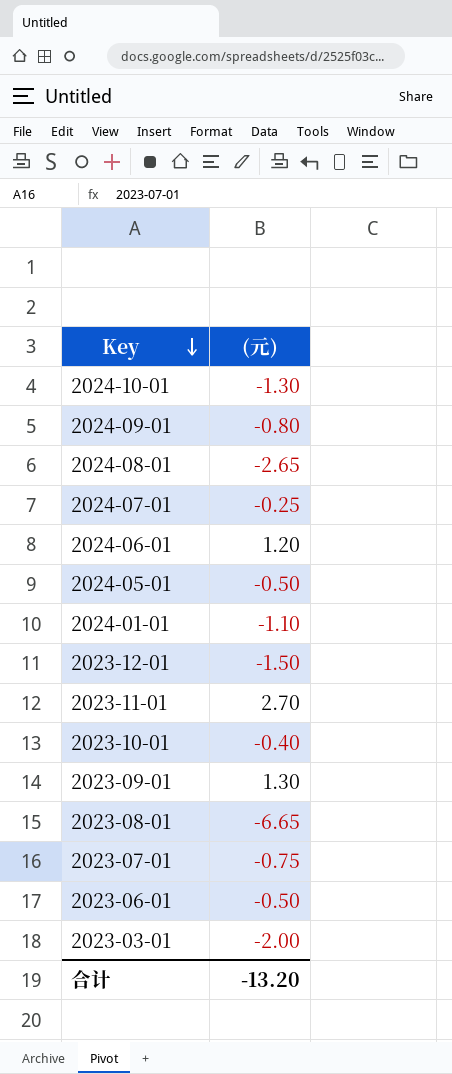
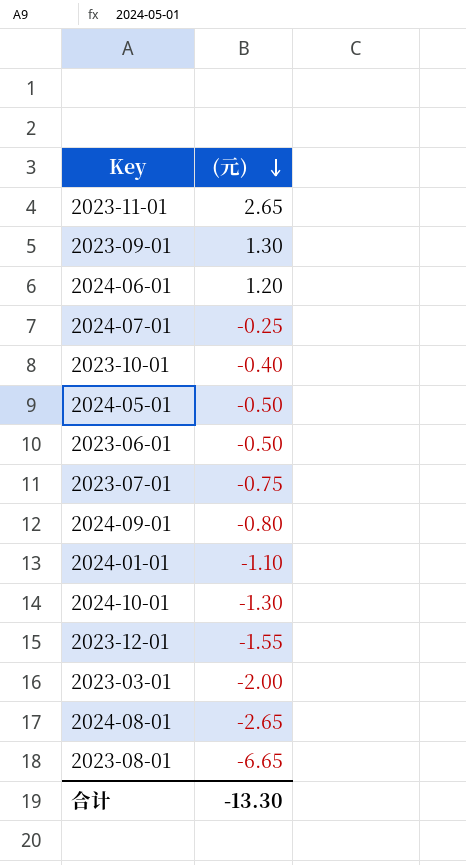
row order: Key descending -> (元) descending
2023-11-01 | (元): 2.70 -> 2.65
2023-12-01 | (元): -1.50 -> -1.55
合计 | (元): -13.20 -> -13.30

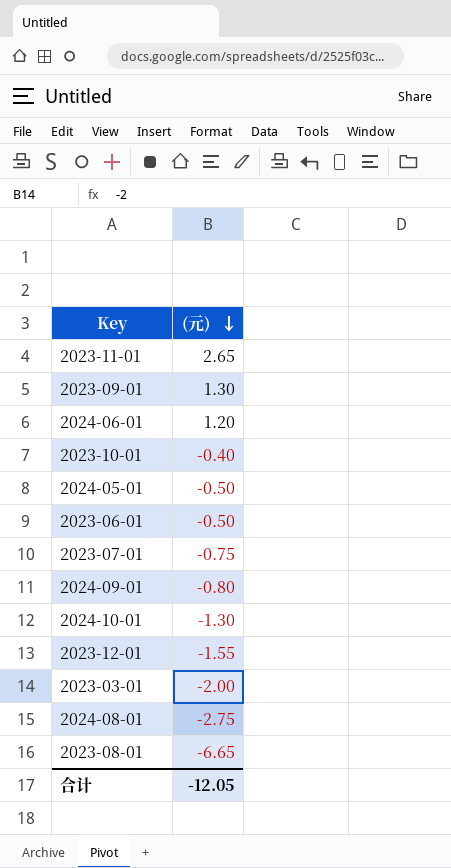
row 2024-07-01: -0.25 -> none
row 2024-01-01: -1.10 -> none
2024-08-01 | (元): -2.65 -> -2.75
合计 | (元): -13.30 -> -12.05

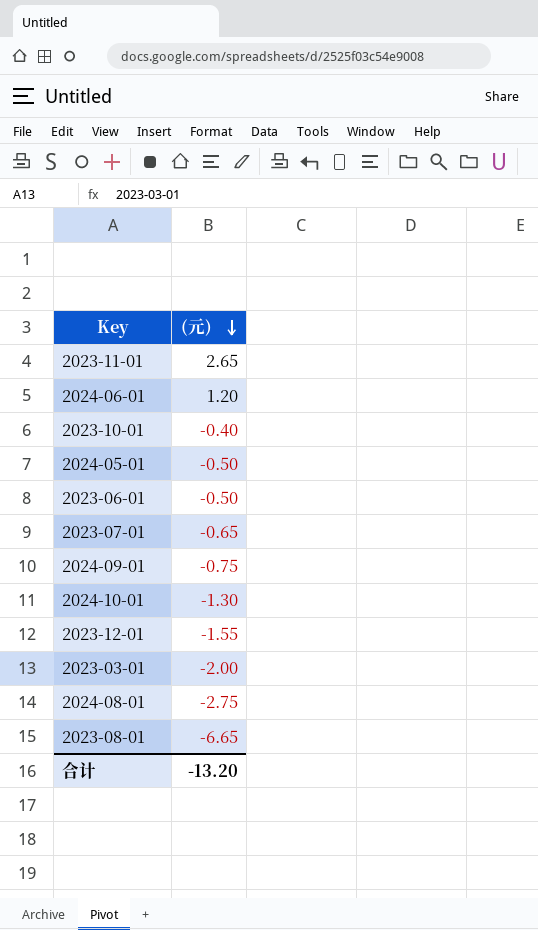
row 2023-09-01: 1.30 -> none
2023-07-01 | (元): -0.75 -> -0.65
2024-09-01 | (元): -0.80 -> -0.75
合计 | (元): -12.05 -> -13.20

